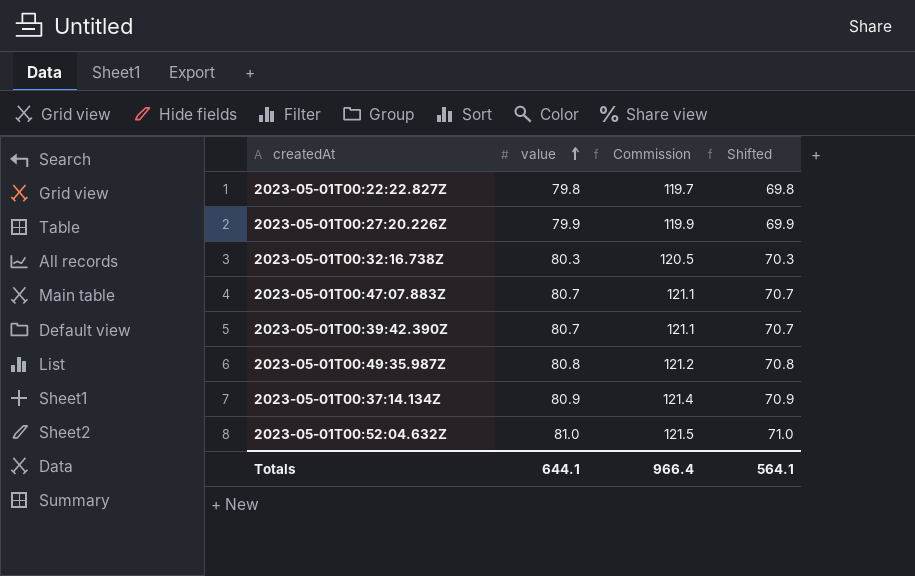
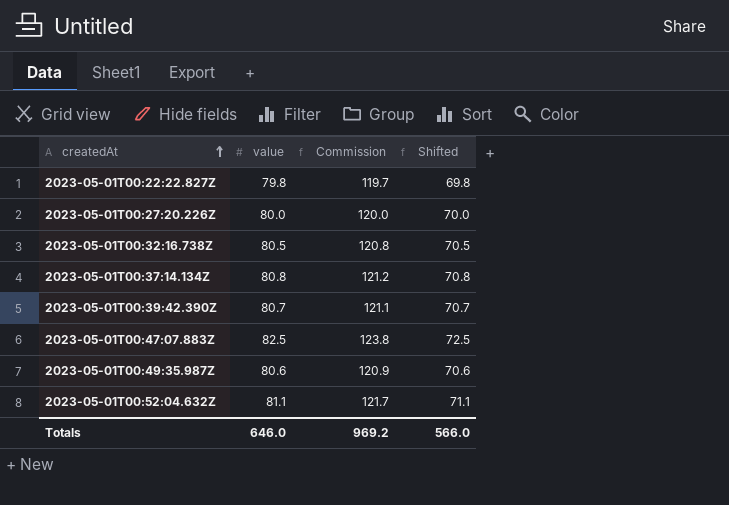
row order: value ascending -> createdAt ascending
2023-05-01T00:27:20.226Z | value: 79.9 -> 80.0
2023-05-01T00:27:20.226Z | Commission: 119.9 -> 120.0
2023-05-01T00:27:20.226Z | Shifted: 69.9 -> 70.0
2023-05-01T00:32:16.738Z | value: 80.3 -> 80.5
2023-05-01T00:32:16.738Z | Commission: 120.5 -> 120.8
2023-05-01T00:32:16.738Z | Shifted: 70.3 -> 70.5
2023-05-01T00:37:14.134Z | value: 80.9 -> 80.8
2023-05-01T00:37:14.134Z | Commission: 121.4 -> 121.2
2023-05-01T00:37:14.134Z | Shifted: 70.9 -> 70.8
2023-05-01T00:47:07.883Z | value: 80.7 -> 82.5
2023-05-01T00:47:07.883Z | Commission: 121.1 -> 123.8
2023-05-01T00:47:07.883Z | Shifted: 70.7 -> 72.5
2023-05-01T00:49:35.987Z | value: 80.8 -> 80.6
2023-05-01T00:49:35.987Z | Commission: 121.2 -> 120.9
2023-05-01T00:49:35.987Z | Shifted: 70.8 -> 70.6
2023-05-01T00:52:04.632Z | value: 81.0 -> 81.1
2023-05-01T00:52:04.632Z | Commission: 121.5 -> 121.7
2023-05-01T00:52:04.632Z | Shifted: 71.0 -> 71.1
Totals | value: 644.1 -> 646.0
Totals | Commission: 966.4 -> 969.2
Totals | Shifted: 564.1 -> 566.0

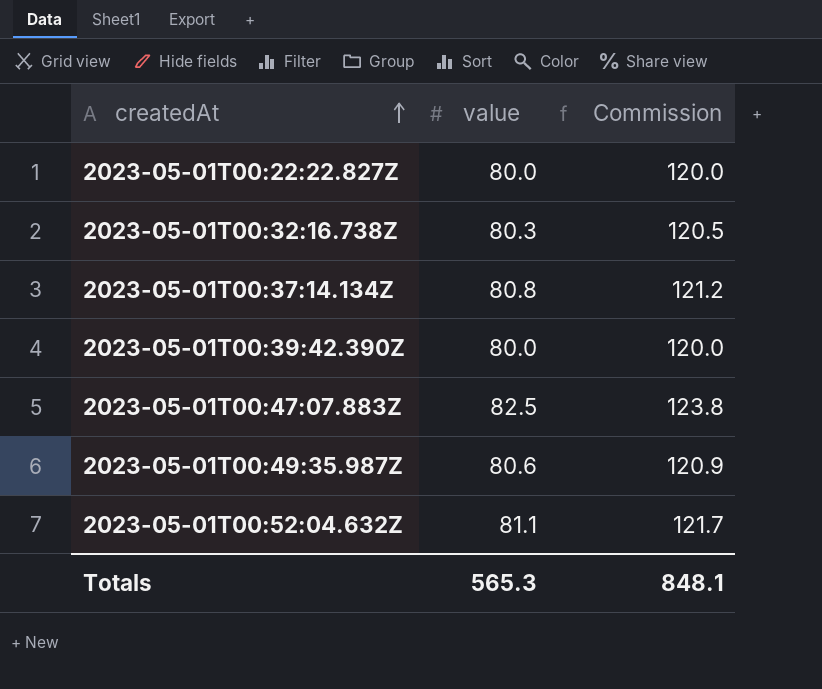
column Shifted | formula: [value] - 10 -> none
row 2023-05-01T00:27:20.226Z: 80.0 | 120.0 | 70.0 -> none
2023-05-01T00:22:22.827Z | value: 79.8 -> 80.0
2023-05-01T00:22:22.827Z | Commission: 119.7 -> 120.0
2023-05-01T00:32:16.738Z | value: 80.5 -> 80.3
2023-05-01T00:32:16.738Z | Commission: 120.8 -> 120.5
2023-05-01T00:39:42.390Z | value: 80.7 -> 80.0
2023-05-01T00:39:42.390Z | Commission: 121.1 -> 120.0
Totals | value: 646.0 -> 565.3
Totals | Commission: 969.2 -> 848.1

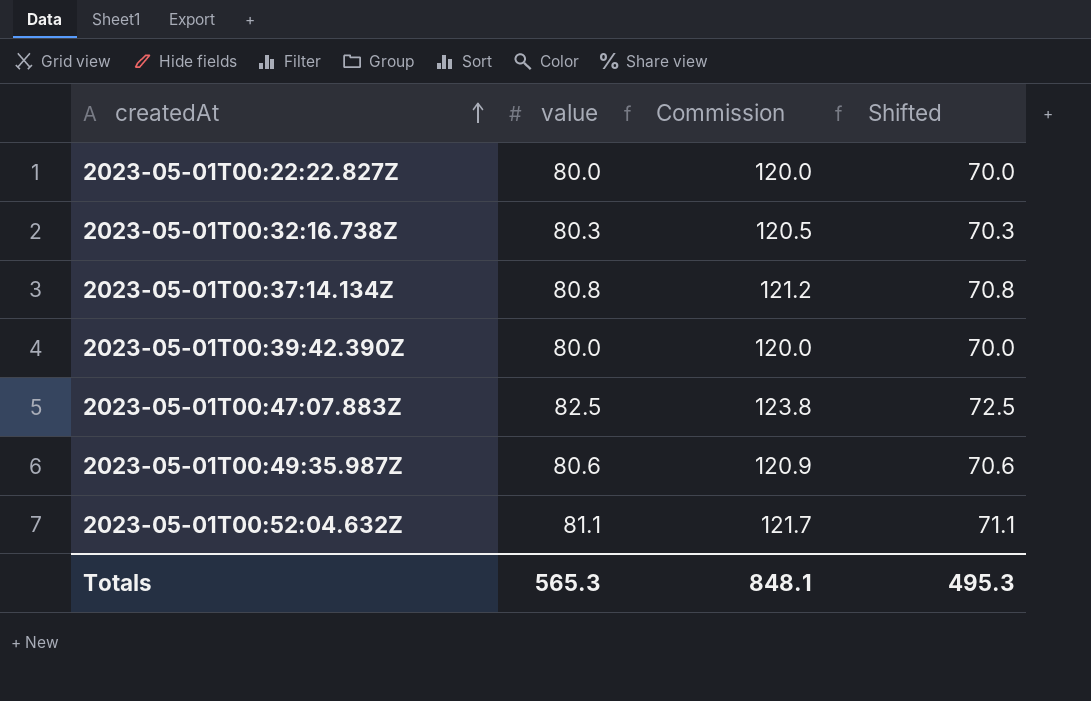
column Shifted | formula: none -> [value] - 10

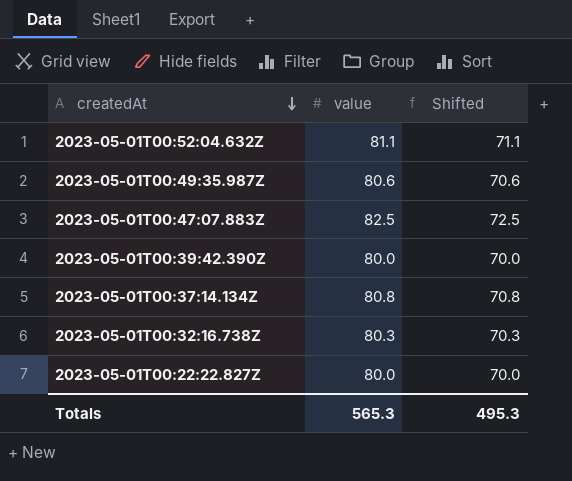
row order: createdAt ascending -> createdAt descending
column Commission | formula: [value] * 1.5 -> none

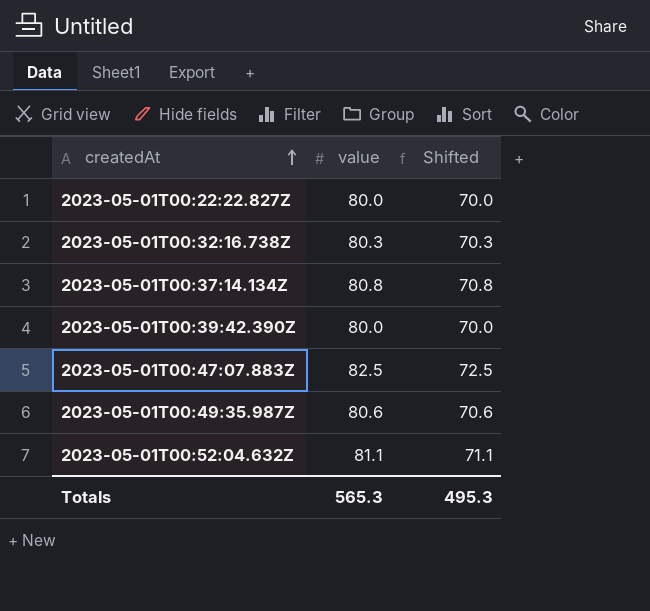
row order: createdAt descending -> createdAt ascending

